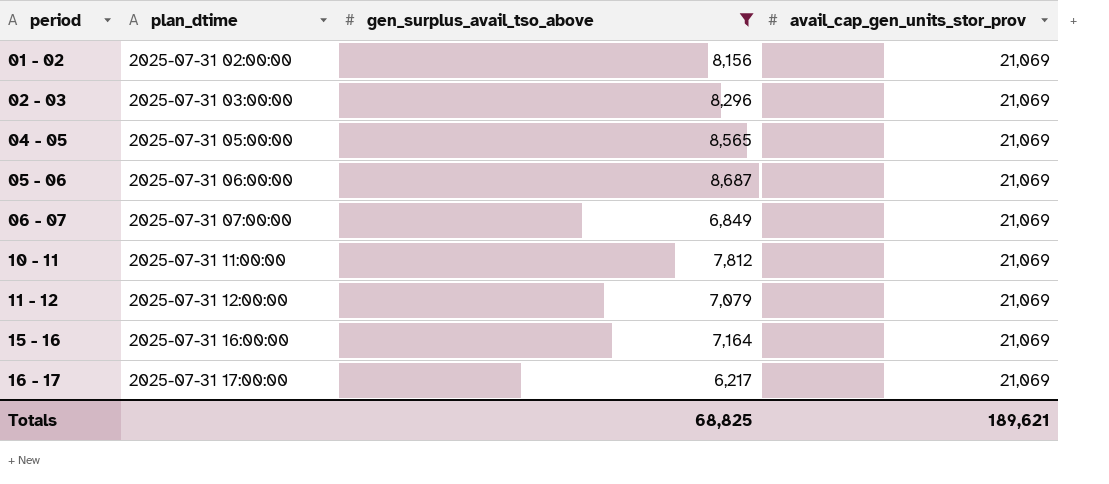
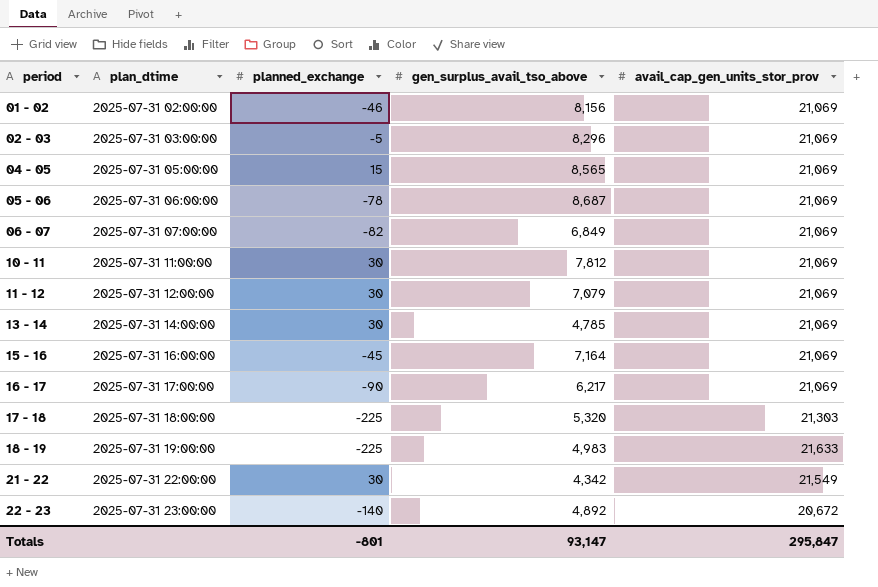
filter: gen_surplus_avail_tso_above >= 6,217 -> none
column planned_exchange | position: none -> 3
Totals | gen_surplus_avail_tso_above: 68,825 -> 93,147
Totals | avail_cap_gen_units_stor_prov: 189,621 -> 295,847

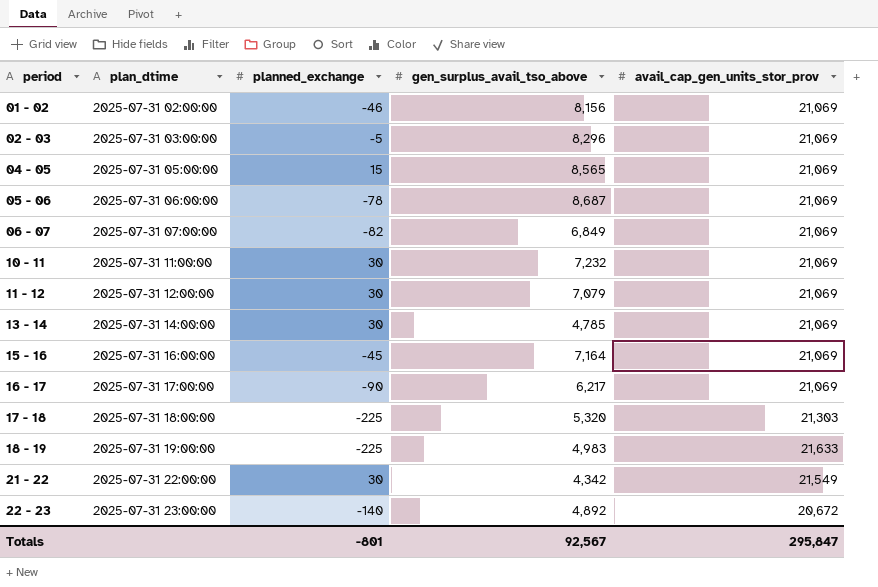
10 - 11 | gen_surplus_avail_tso_above: 7,812 -> 7,232
Totals | gen_surplus_avail_tso_above: 93,147 -> 92,567

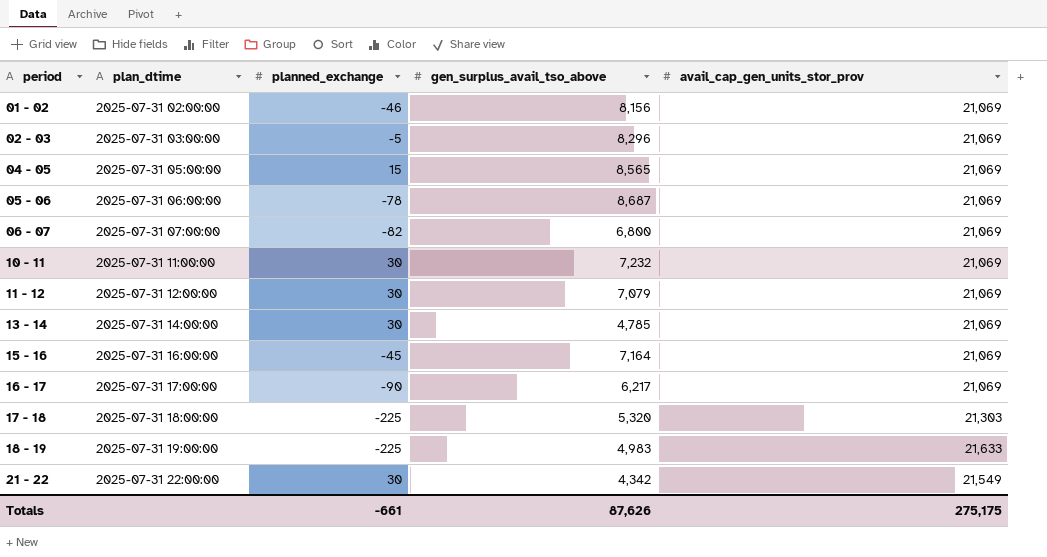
row 22 - 23: 2025-07-31 23:00:00 | -140 | 4,892 | 20,672 -> none
06 - 07 | gen_surplus_avail_tso_above: 6,849 -> 6,800
Totals | planned_exchange: -801 -> -661
Totals | gen_surplus_avail_tso_above: 92,567 -> 87,626
Totals | avail_cap_gen_units_stor_prov: 295,847 -> 275,175

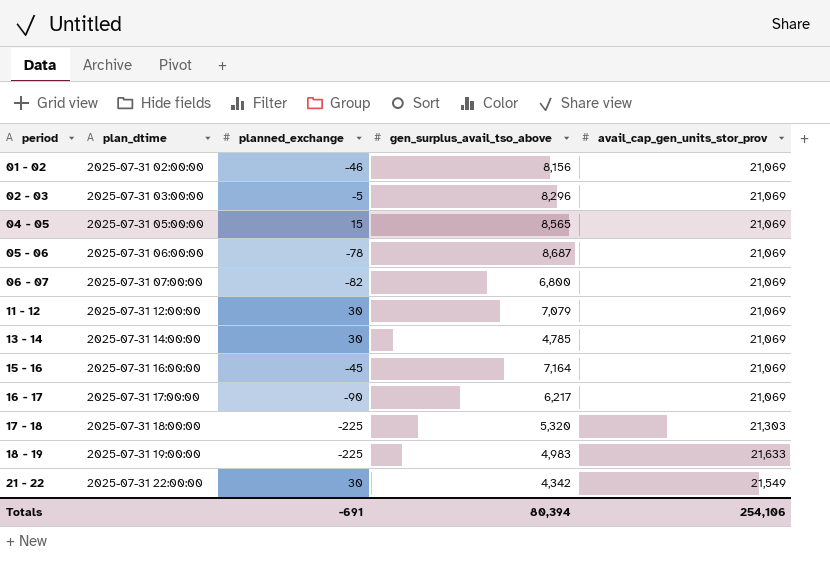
row 10 - 11: 2025-07-31 11:00:00 | 30 | 7,232 | 21,069 -> none
Totals | planned_exchange: -661 -> -691
Totals | gen_surplus_avail_tso_above: 87,626 -> 80,394
Totals | avail_cap_gen_units_stor_prov: 275,175 -> 254,106

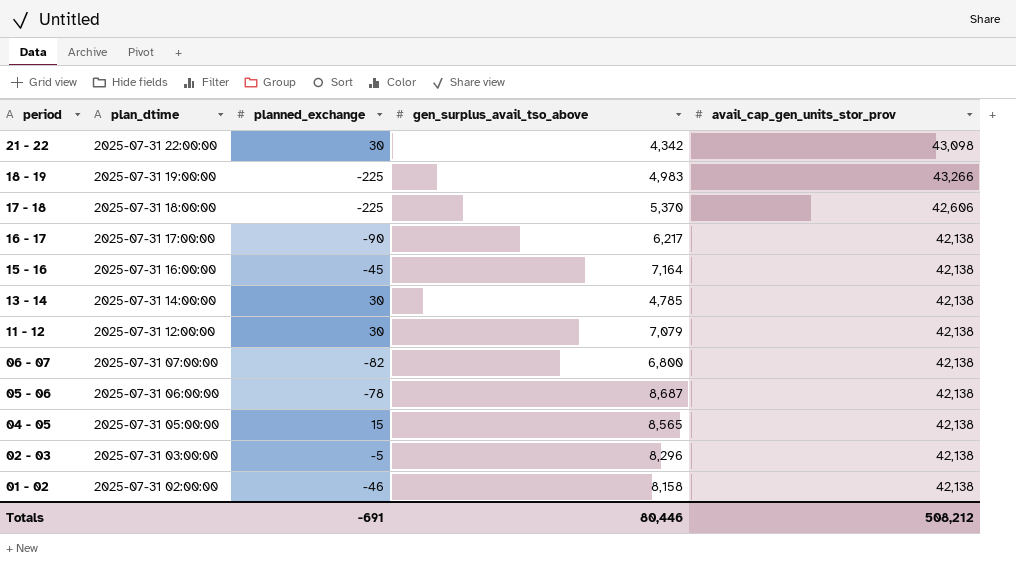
row order: period ascending -> period descending
21 - 22 | avail_cap_gen_units_stor_prov: 21,549 -> 43,098
18 - 19 | avail_cap_gen_units_stor_prov: 21,633 -> 43,266
17 - 18 | gen_surplus_avail_tso_above: 5,320 -> 5,370
17 - 18 | avail_cap_gen_units_stor_prov: 21,303 -> 42,606
16 - 17 | avail_cap_gen_units_stor_prov: 21,069 -> 42,138
15 - 16 | avail_cap_gen_units_stor_prov: 21,069 -> 42,138
13 - 14 | avail_cap_gen_units_stor_prov: 21,069 -> 42,138
11 - 12 | avail_cap_gen_units_stor_prov: 21,069 -> 42,138
06 - 07 | avail_cap_gen_units_stor_prov: 21,069 -> 42,138
05 - 06 | avail_cap_gen_units_stor_prov: 21,069 -> 42,138
04 - 05 | avail_cap_gen_units_stor_prov: 21,069 -> 42,138
02 - 03 | avail_cap_gen_units_stor_prov: 21,069 -> 42,138
01 - 02 | gen_surplus_avail_tso_above: 8,156 -> 8,158
01 - 02 | avail_cap_gen_units_stor_prov: 21,069 -> 42,138
Totals | gen_surplus_avail_tso_above: 80,394 -> 80,446
Totals | avail_cap_gen_units_stor_prov: 254,106 -> 508,212

